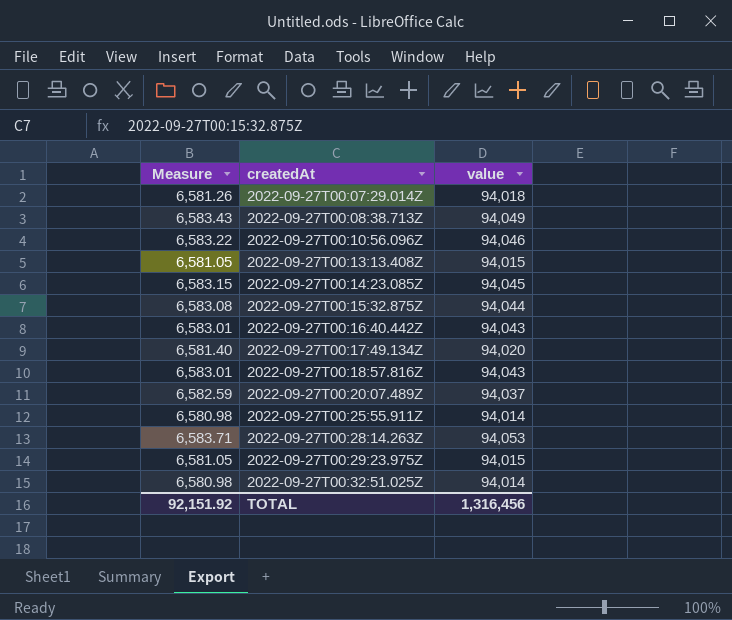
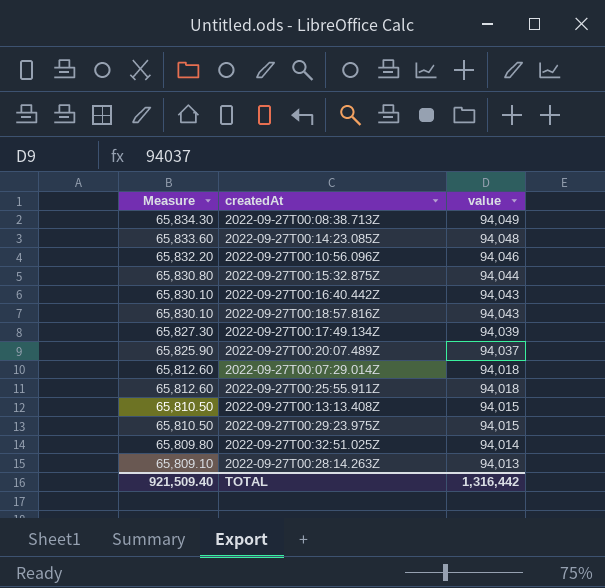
row order: createdAt ascending -> Measure descending
column Measure | formula: [value] * 0.07 -> [value] * 0.7
2022-09-27T00:14:23.085Z | value: 94,045 -> 94,048
2022-09-27T00:17:49.134Z | value: 94,020 -> 94,039
2022-09-27T00:25:55.911Z | value: 94,014 -> 94,018
2022-09-27T00:28:14.263Z | value: 94,053 -> 94,013
TOTAL | Measure: 92,151.92 -> 921,509.40
TOTAL | value: 1,316,456 -> 1,316,442

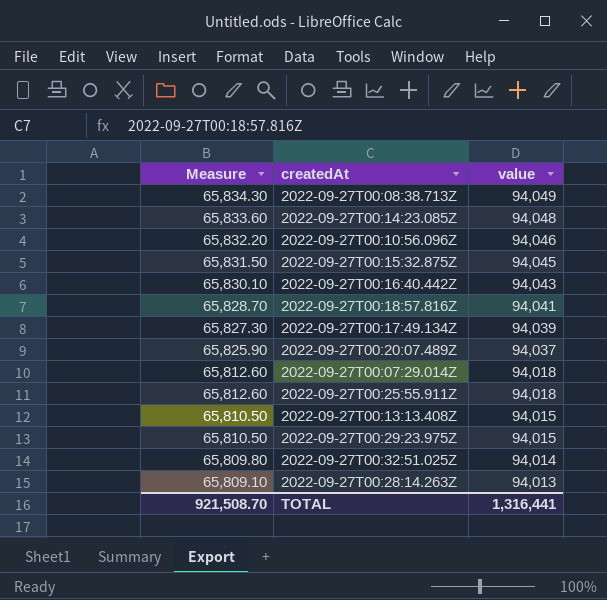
2022-09-27T00:15:32.875Z | Measure: 65,830.80 -> 65,831.50
2022-09-27T00:15:32.875Z | value: 94,044 -> 94,045
2022-09-27T00:18:57.816Z | Measure: 65,830.10 -> 65,828.70
2022-09-27T00:18:57.816Z | value: 94,043 -> 94,041
TOTAL | Measure: 921,509.40 -> 921,508.70
TOTAL | value: 1,316,442 -> 1,316,441

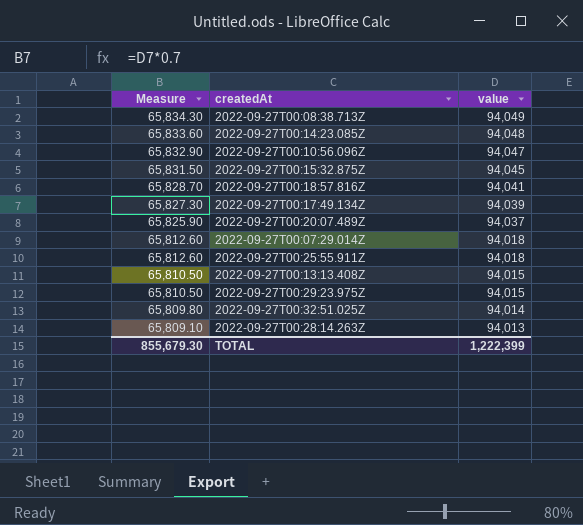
row 2022-09-27T00:16:40.442Z: 65,830.10 | 94,043 -> none
2022-09-27T00:10:56.096Z | Measure: 65,832.20 -> 65,832.90
2022-09-27T00:10:56.096Z | value: 94,046 -> 94,047
TOTAL | Measure: 921,508.70 -> 855,679.30
TOTAL | value: 1,316,441 -> 1,222,399

